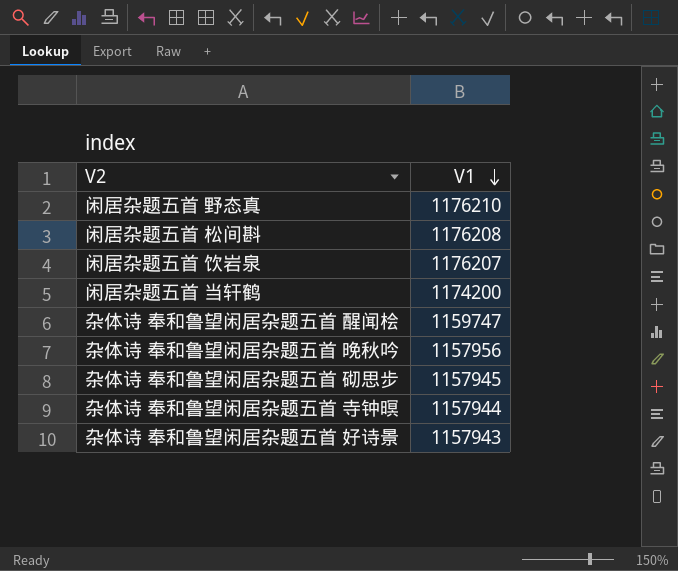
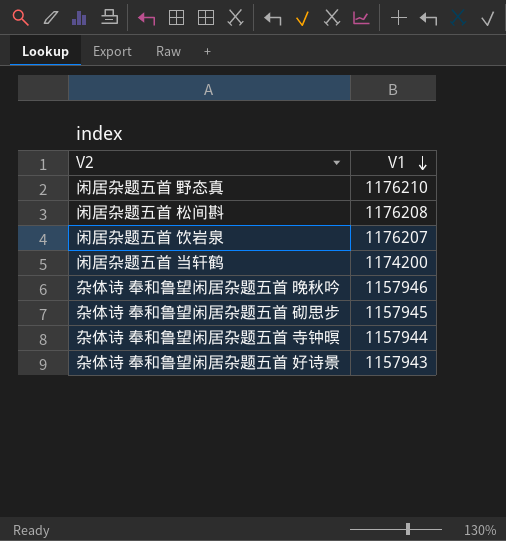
row 杂体诗 奉和鲁望闲居杂题五首 醒闻桧: 1159747 -> none
杂体诗 奉和鲁望闲居杂题五首 晚秋吟 | V1: 1157956 -> 1157946

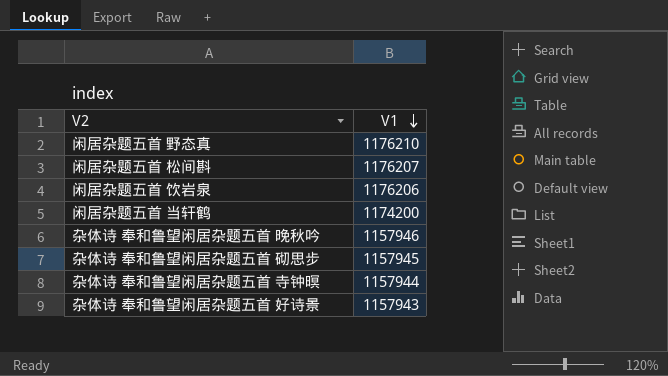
闲居杂题五首 松间斟 | V1: 1176208 -> 1176207
闲居杂题五首 饮岩泉 | V1: 1176207 -> 1176206

